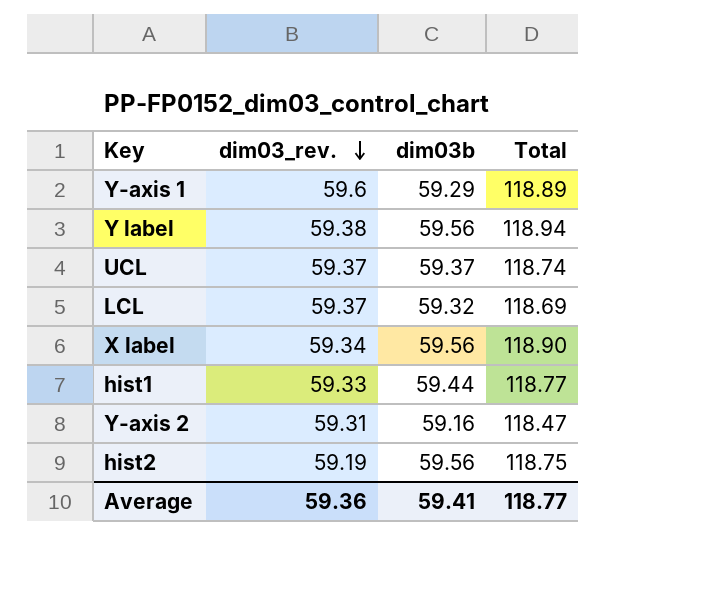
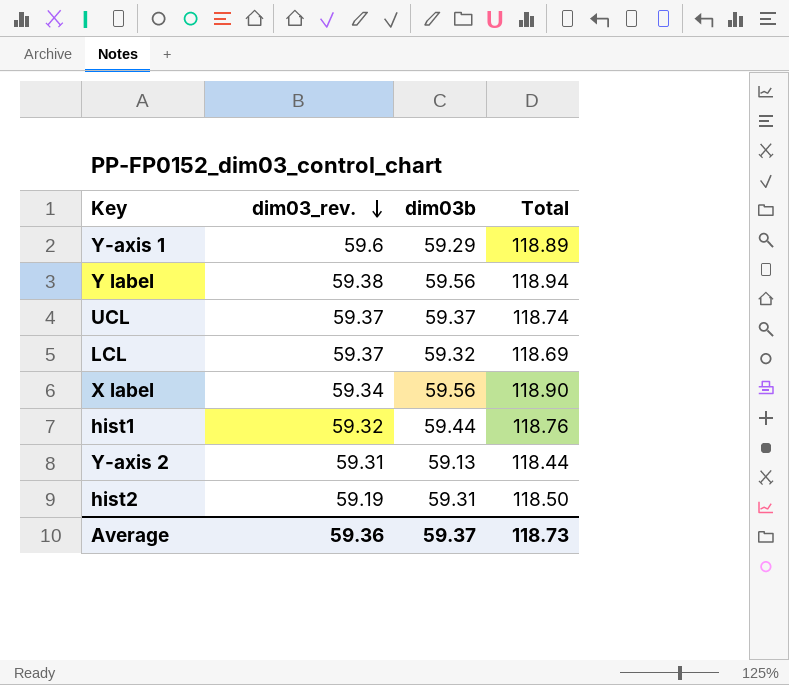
hist1 | dim03_rev.: 59.33 -> 59.32
hist1 | Total: 118.77 -> 118.76
Y-axis 2 | dim03b: 59.16 -> 59.13
Y-axis 2 | Total: 118.47 -> 118.44
hist2 | dim03b: 59.56 -> 59.31
hist2 | Total: 118.75 -> 118.50
Average | dim03b: 59.41 -> 59.37
Average | Total: 118.77 -> 118.73

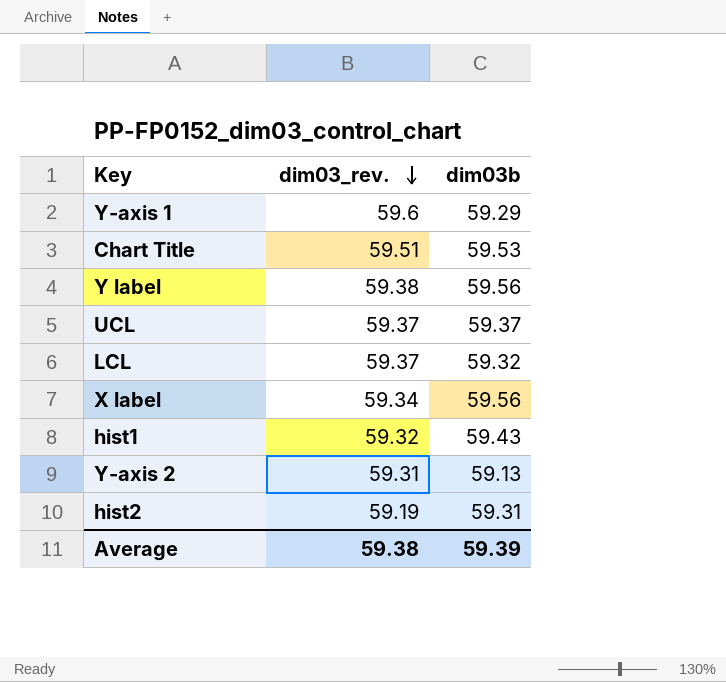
column Total | formula: [dim03_rev.] + [dim03b] -> none
row Chart Title: none -> 59.51 | 59.53
hist1 | dim03b: 59.44 -> 59.43
Average | dim03_rev.: 59.36 -> 59.38
Average | dim03b: 59.37 -> 59.39

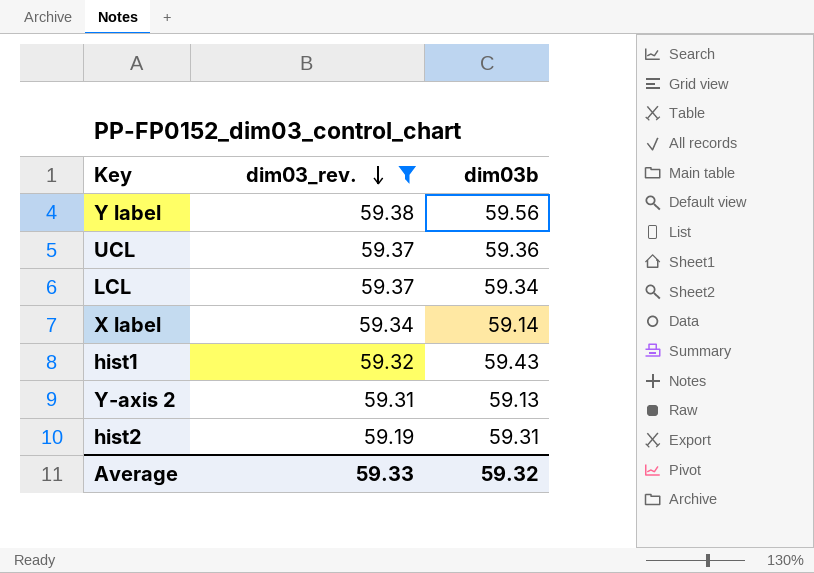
filter: none -> dim03_rev. <= 59.38
UCL | dim03b: 59.37 -> 59.36
LCL | dim03b: 59.32 -> 59.34
X label | dim03b: 59.56 -> 59.14
Average | dim03_rev.: 59.38 -> 59.33
Average | dim03b: 59.39 -> 59.32

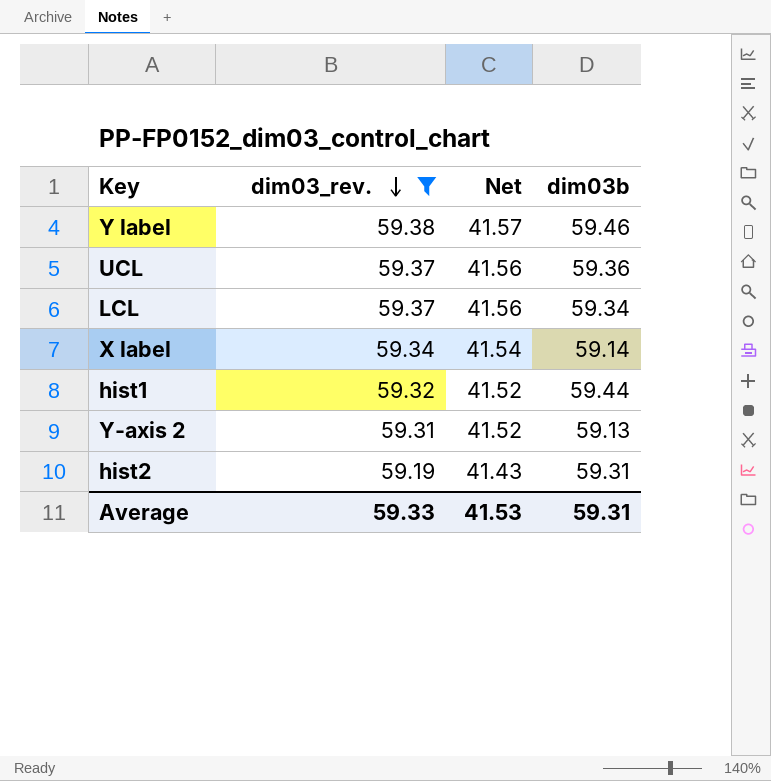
column Net | formula: none -> [dim03_rev.] * 0.7
Y label | dim03b: 59.56 -> 59.46
hist1 | dim03b: 59.43 -> 59.44
Average | dim03b: 59.32 -> 59.31

